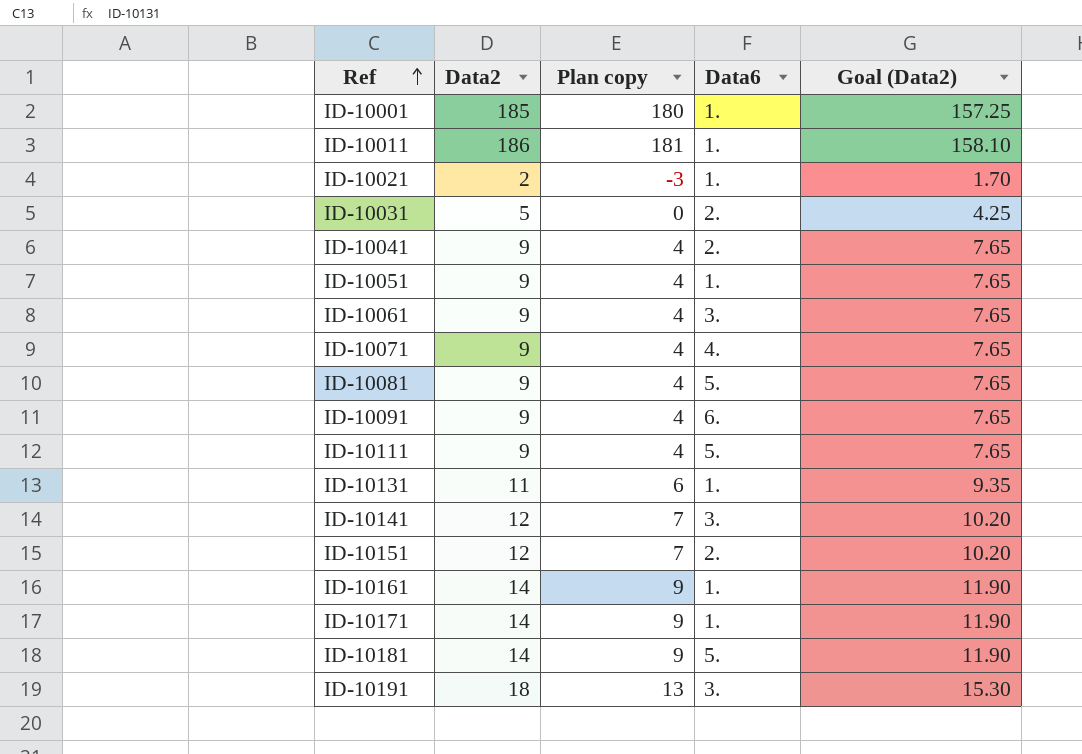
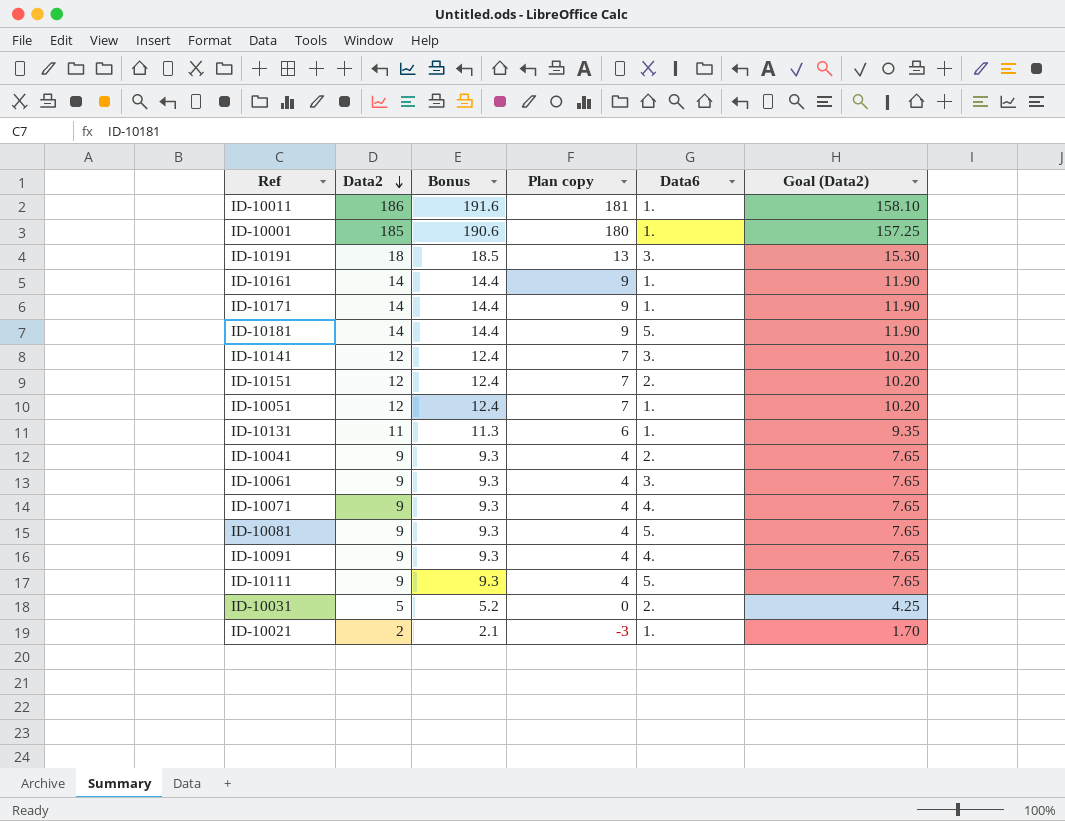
row order: Ref ascending -> Data2 descending
column Bonus | formula: none -> [Data2] * 1.03
ID-10051 | Data2: 9 -> 12
ID-10051 | Plan copy: 4 -> 7
ID-10051 | Goal (Data2): 7.65 -> 10.20
ID-10091 | Data6: 6. -> 4.

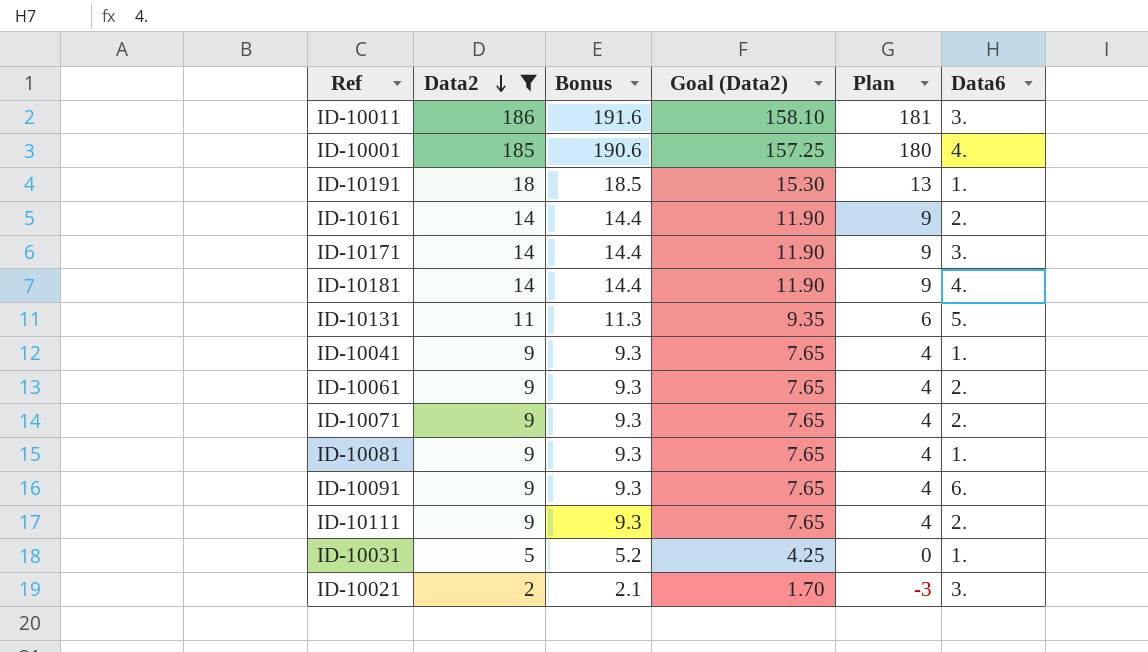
filter: none -> Data2 != 12
column Goal (Data2) | position: 6 -> 4
column name: Plan copy -> Plan
ID-10011 | Data6: 1. -> 3.
ID-10001 | Data6: 1. -> 4.
ID-10191 | Data6: 3. -> 1.
ID-10161 | Data6: 1. -> 2.
ID-10171 | Data6: 1. -> 3.
ID-10181 | Data6: 5. -> 4.
ID-10131 | Data6: 1. -> 5.
ID-10041 | Data6: 2. -> 1.
ID-10061 | Data6: 3. -> 2.
ID-10071 | Data6: 4. -> 2.
ID-10081 | Data6: 5. -> 1.
ID-10091 | Data6: 4. -> 6.
ID-10111 | Data6: 5. -> 2.
ID-10031 | Data6: 2. -> 1.
ID-10021 | Data6: 1. -> 3.

